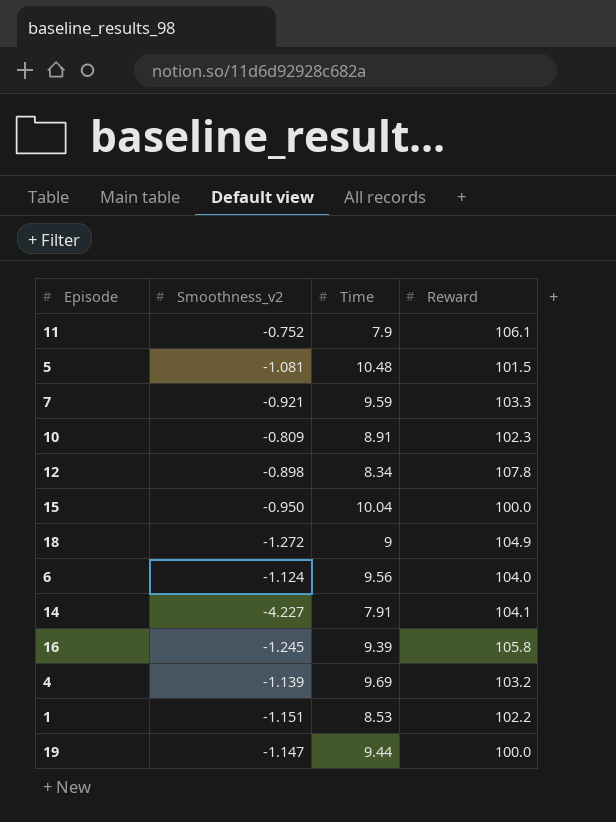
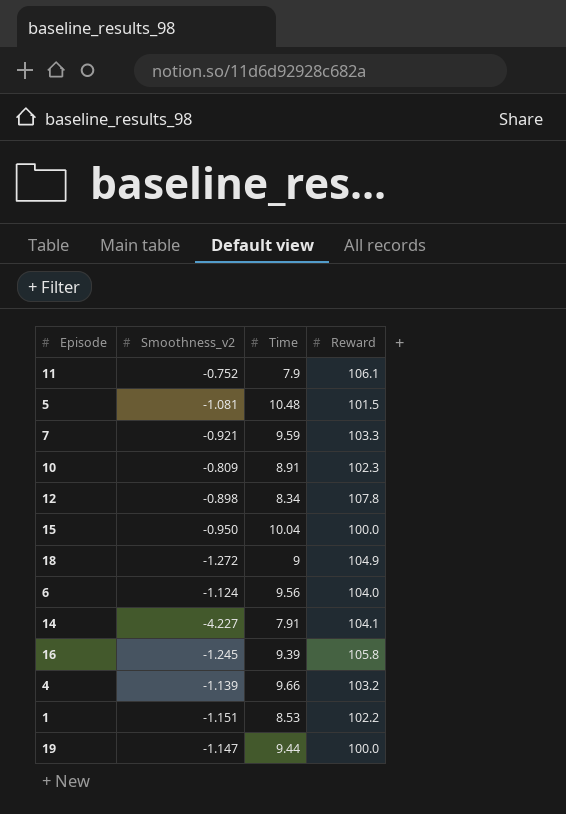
4 | Time: 9.69 -> 9.66

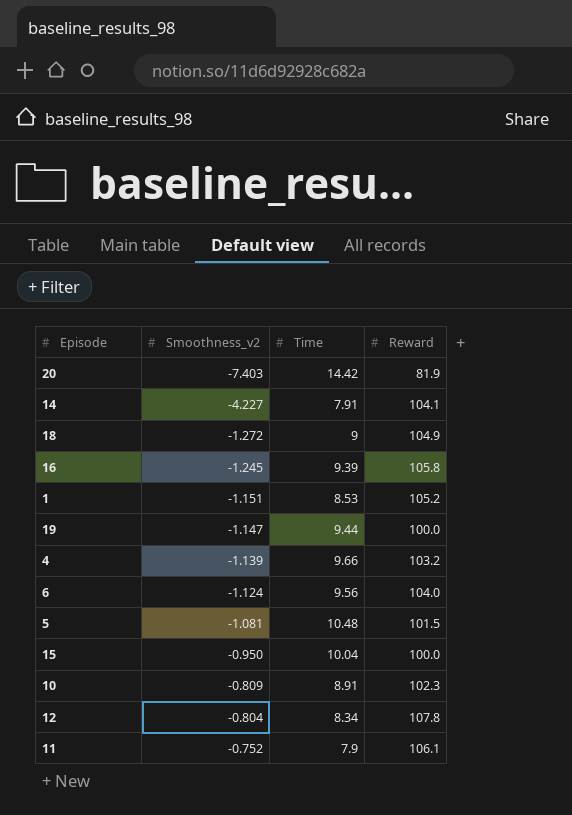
row order: none -> Smoothness_v2 ascending
row 7: -0.921 | 9.59 | 103.3 -> none
row 20: none -> -7.403 | 14.42 | 81.9
1 | Reward: 102.2 -> 105.2
12 | Smoothness_v2: -0.898 -> -0.804

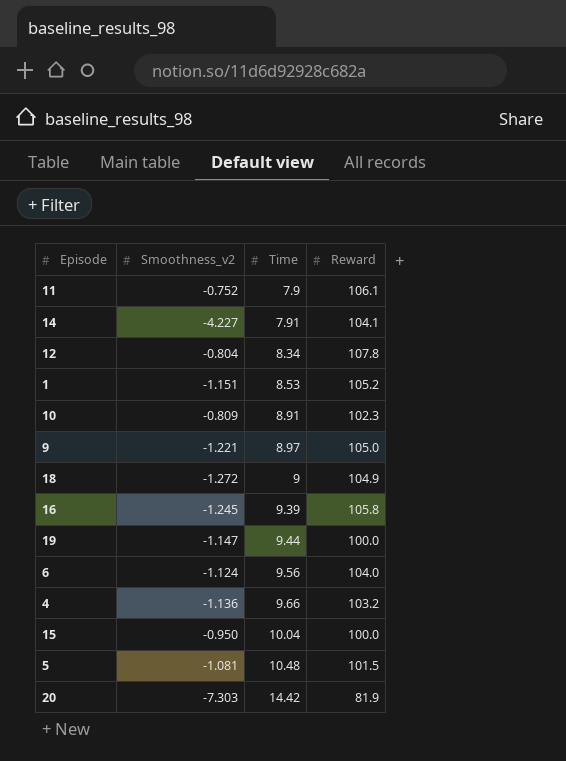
row order: Smoothness_v2 ascending -> Time ascending
row 9: none -> -1.221 | 8.97 | 105.0
4 | Smoothness_v2: -1.139 -> -1.136
20 | Smoothness_v2: -7.403 -> -7.303

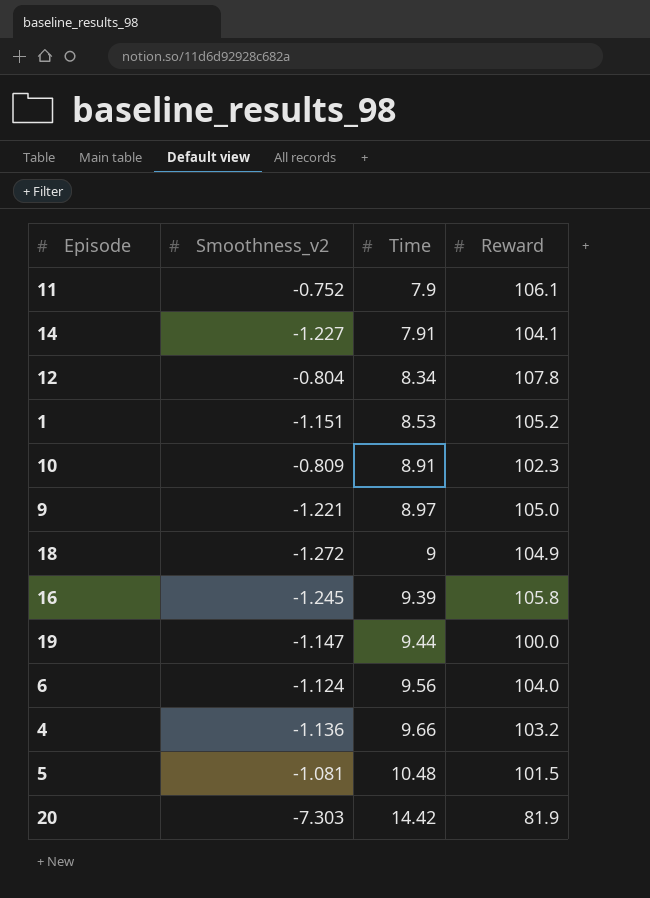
row 15: -0.950 | 10.04 | 100.0 -> none
14 | Smoothness_v2: -4.227 -> -1.227

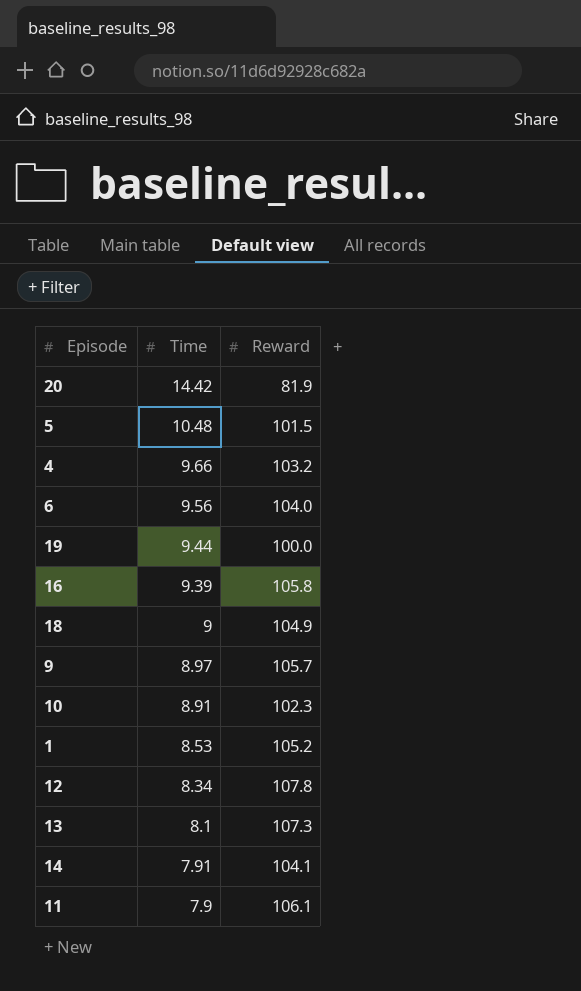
row order: Time ascending -> Time descending
column Smoothness_v2 | position: 2 -> none
9 | Reward: 105.0 -> 105.7
row 13: none -> 8.1 | 107.3

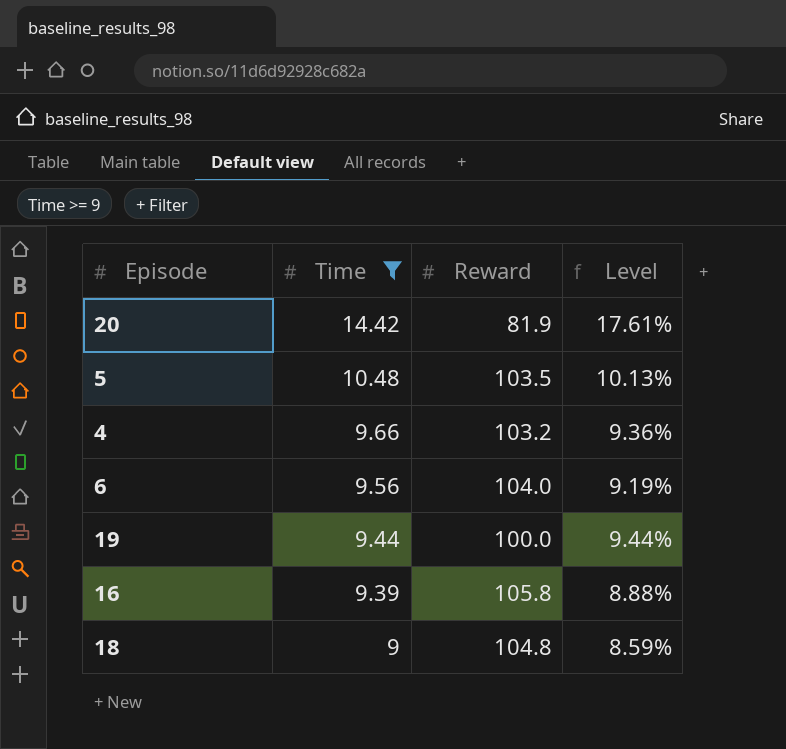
filter: none -> Time >= 9
column Level | formula: none -> [Time] / [Reward]
5 | Reward: 101.5 -> 103.5
18 | Reward: 104.9 -> 104.8

